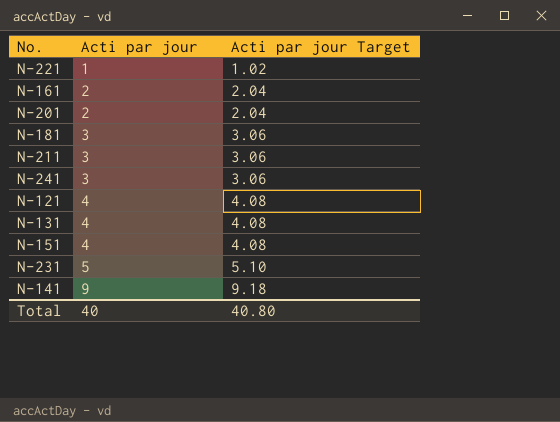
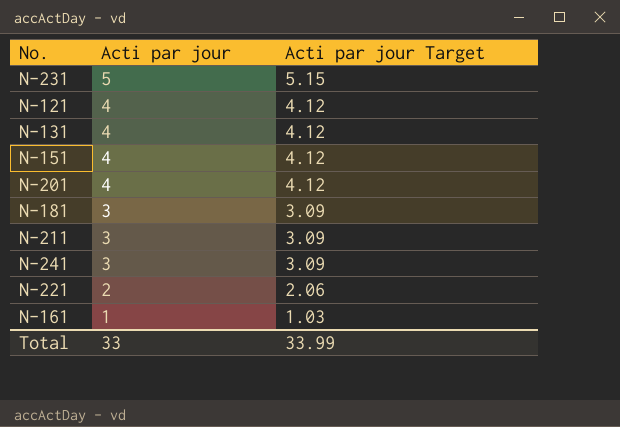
row order: Acti par jour ascending -> Acti par jour descending
column Acti par jour Target | formula: [Acti par jour] * 1.02 -> [Acti par jour] * 1.03
row N-141: 9 | 9.18 -> none
N-201 | Acti par jour: 2 -> 4
N-221 | Acti par jour: 1 -> 2
N-161 | Acti par jour: 2 -> 1
Total | Acti par jour: 40 -> 33
Total | Acti par jour Target: 40.80 -> 33.99

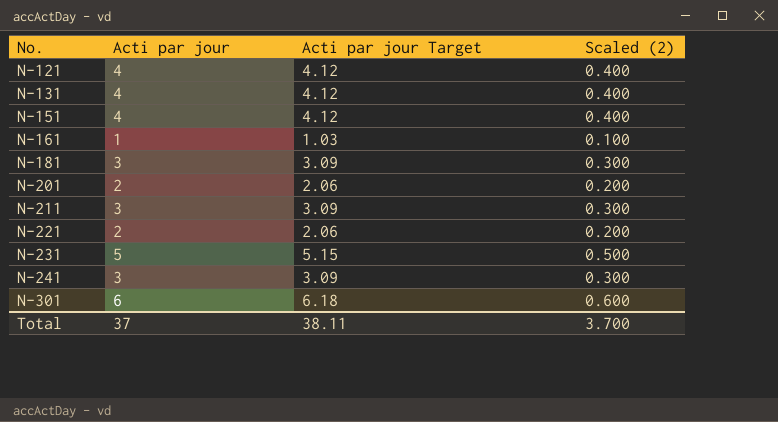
row order: Acti par jour descending -> No. ascending
column Scaled (2) | formula: none -> [Acti par jour] * 0.1
N-201 | Acti par jour: 4 -> 2
N-201 | Acti par jour Target: 4.12 -> 2.06
row N-301: none -> 6 | 6.18 | 0.600
Total | Acti par jour: 33 -> 37
Total | Acti par jour Target: 33.99 -> 38.11

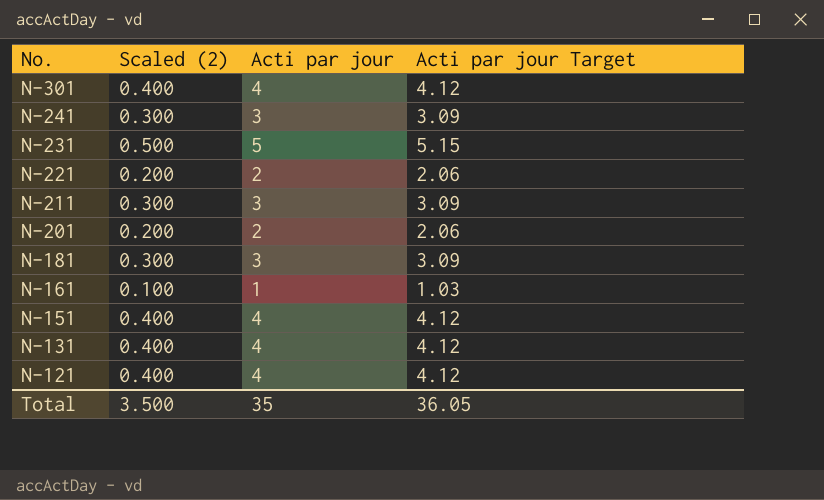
row order: No. ascending -> No. descending
column Scaled (2) | position: 4 -> 2
N-301 | Scaled (2): 0.600 -> 0.400
N-301 | Acti par jour: 6 -> 4
N-301 | Acti par jour Target: 6.18 -> 4.12
Total | Scaled (2): 3.700 -> 3.500
Total | Acti par jour: 37 -> 35
Total | Acti par jour Target: 38.11 -> 36.05

